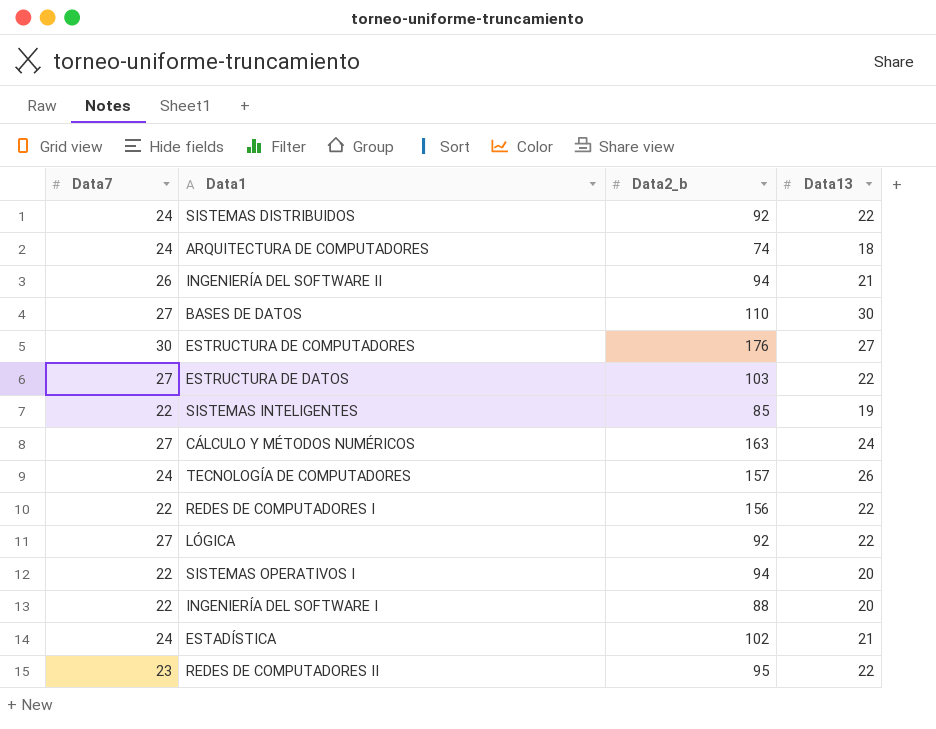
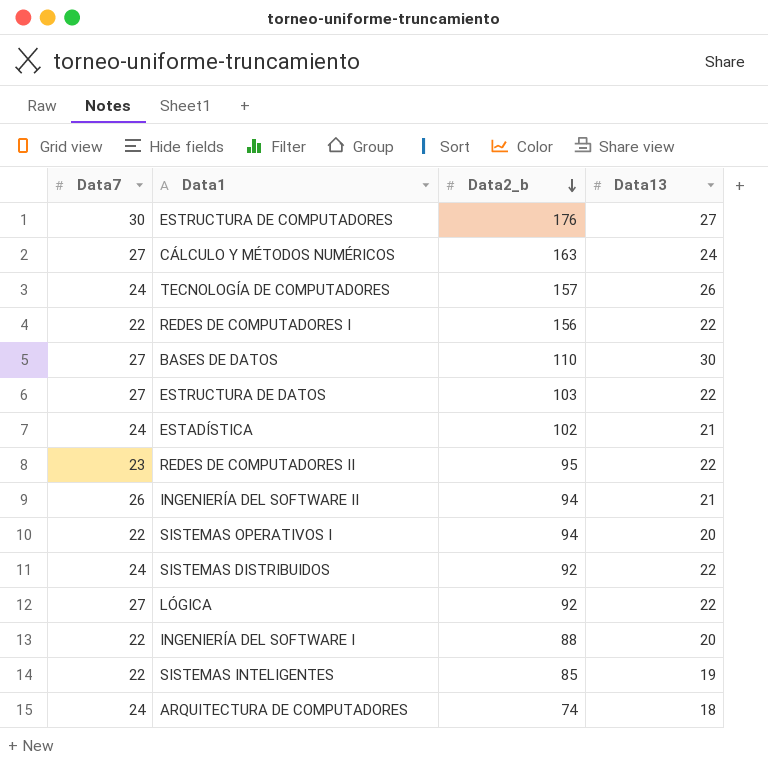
row order: none -> Data2_b descending

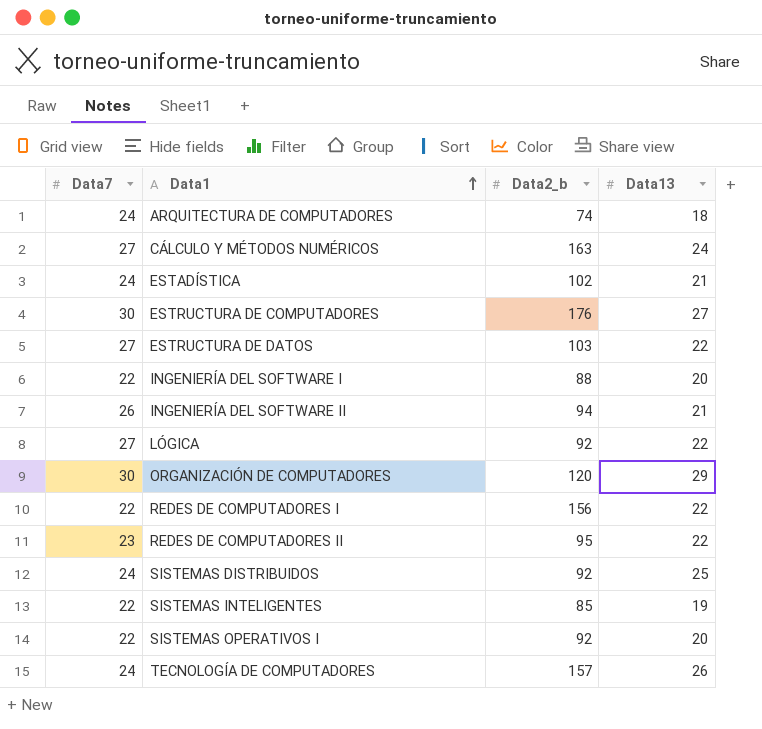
row order: Data2_b descending -> Data1 ascending
row BASES DE DATOS: 27 | 110 | 30 -> none
row ORGANIZACIÓN DE COMPUTADORES: none -> 30 | 120 | 29
SISTEMAS DISTRIBUIDOS | Data13: 22 -> 25
SISTEMAS OPERATIVOS I | Data2_b: 94 -> 92

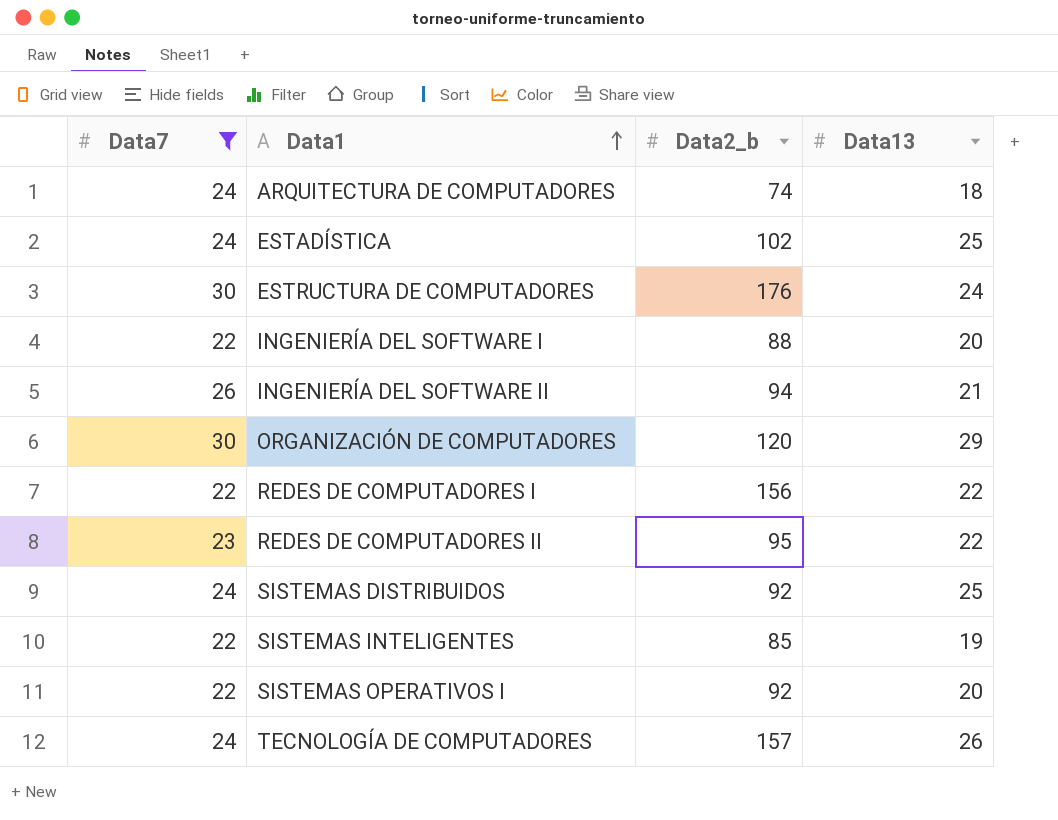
filter: none -> Data7 != 27
ESTADÍSTICA | Data13: 21 -> 25
ESTRUCTURA DE COMPUTADORES | Data13: 27 -> 24

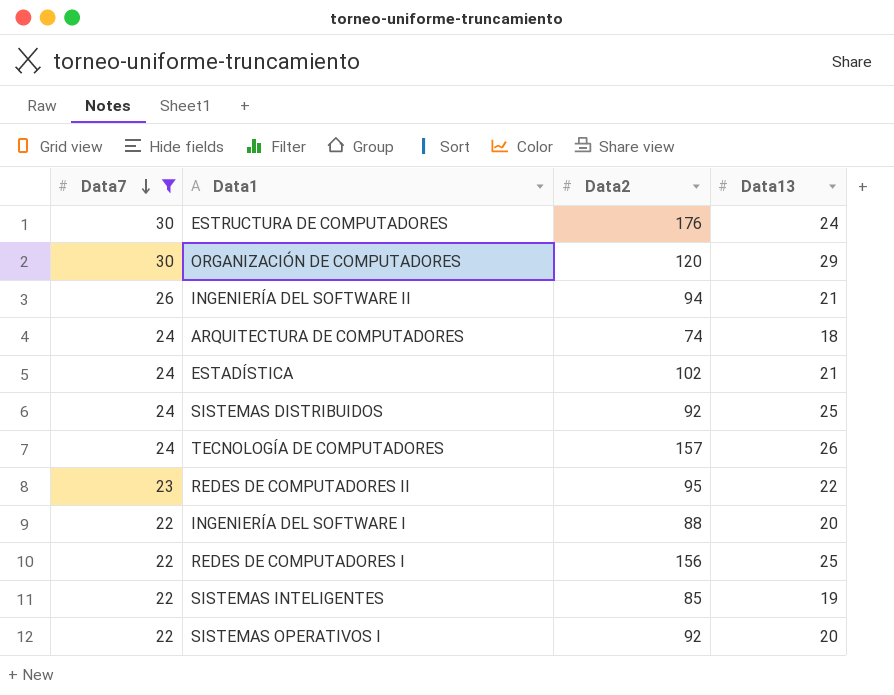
row order: Data1 ascending -> Data7 descending
column name: Data2_b -> Data2
ESTADÍSTICA | Data13: 25 -> 21
REDES DE COMPUTADORES I | Data13: 22 -> 25

